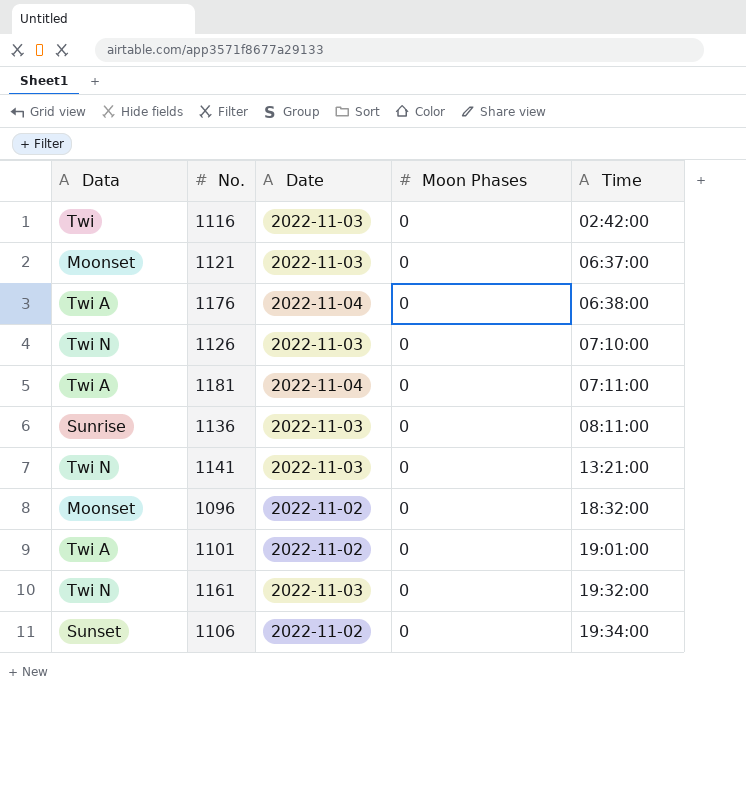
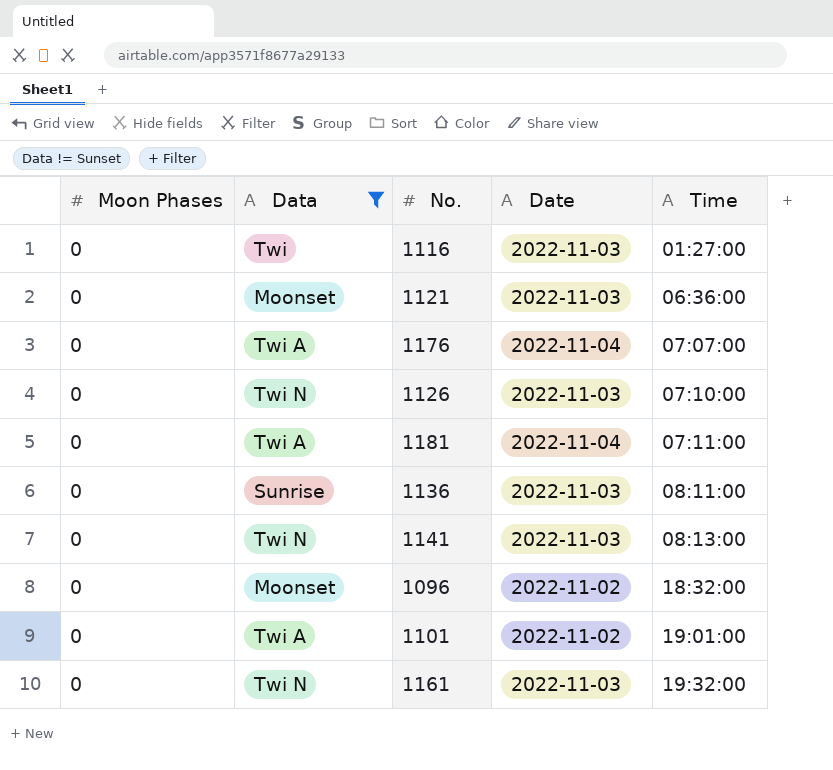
filter: none -> Data != Sunset
column Moon Phases | position: 4 -> 1
1116 | Time: 02:42:00 -> 01:27:00
1121 | Time: 06:37:00 -> 06:36:00
1176 | Time: 06:38:00 -> 07:07:00
1141 | Time: 13:21:00 -> 08:13:00

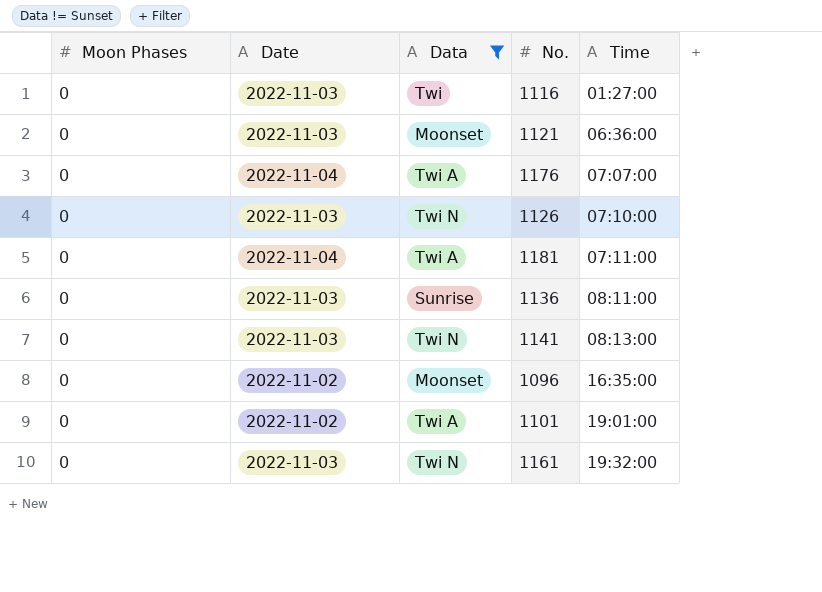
column Date | position: 4 -> 2
1096 | Time: 18:32:00 -> 16:35:00

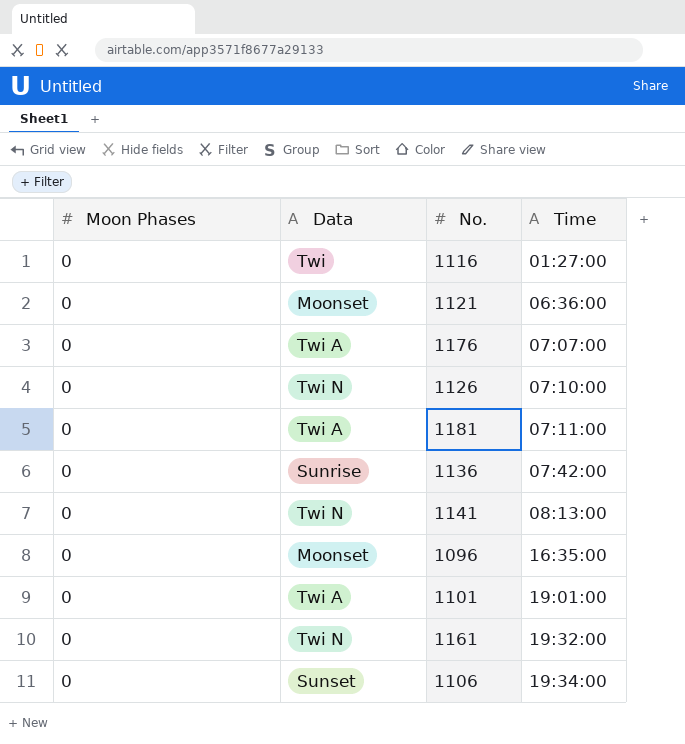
filter: Data != Sunset -> none
column Date | position: 2 -> none
1136 | Time: 08:11:00 -> 07:42:00

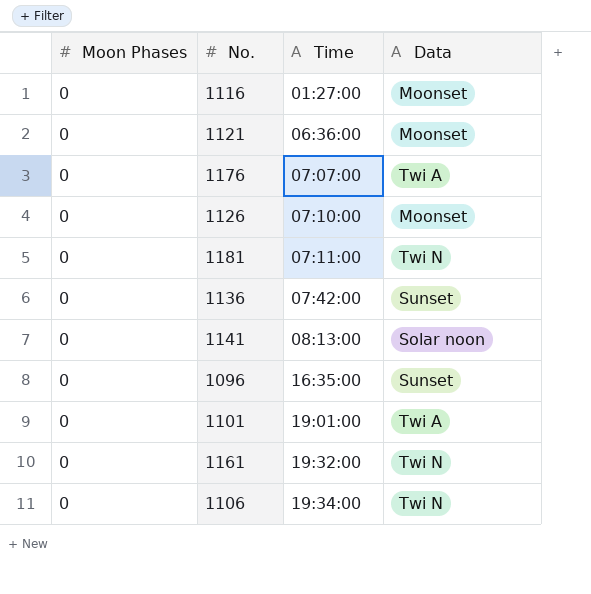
column Data | position: 2 -> 4
1116 | Data: Twi -> Moonset
1126 | Data: Twi N -> Moonset
1181 | Data: Twi A -> Twi N
1136 | Data: Sunrise -> Sunset
1141 | Data: Twi N -> Solar noon
1096 | Data: Moonset -> Sunset
1106 | Data: Sunset -> Twi N

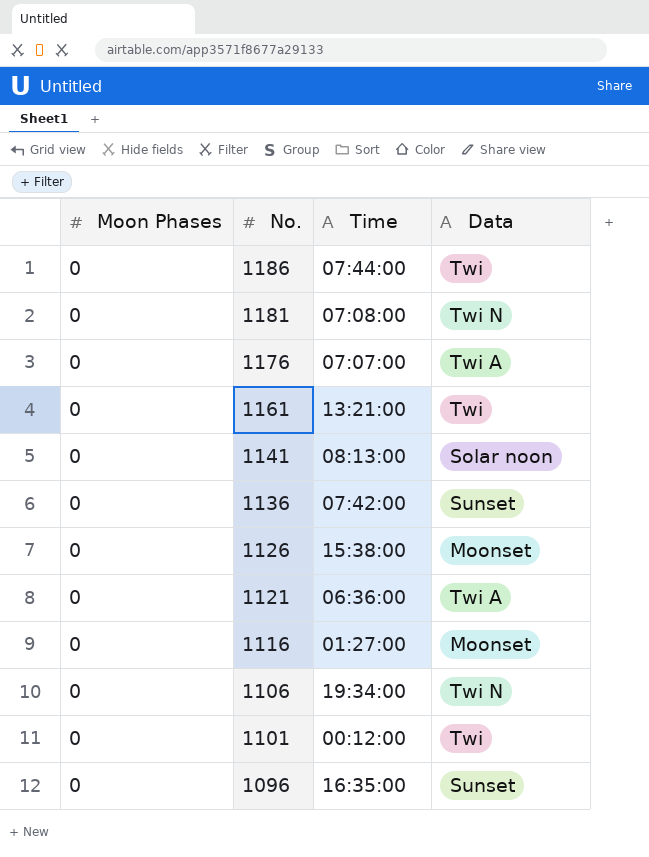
row order: Time ascending -> No. descending
row 1186: none -> 0 | 07:44:00 | Twi
1181 | Time: 07:11:00 -> 07:08:00
1161 | Time: 19:32:00 -> 13:21:00
1161 | Data: Twi N -> Twi
1126 | Time: 07:10:00 -> 15:38:00
1121 | Data: Moonset -> Twi A
1101 | Time: 19:01:00 -> 00:12:00
1101 | Data: Twi A -> Twi

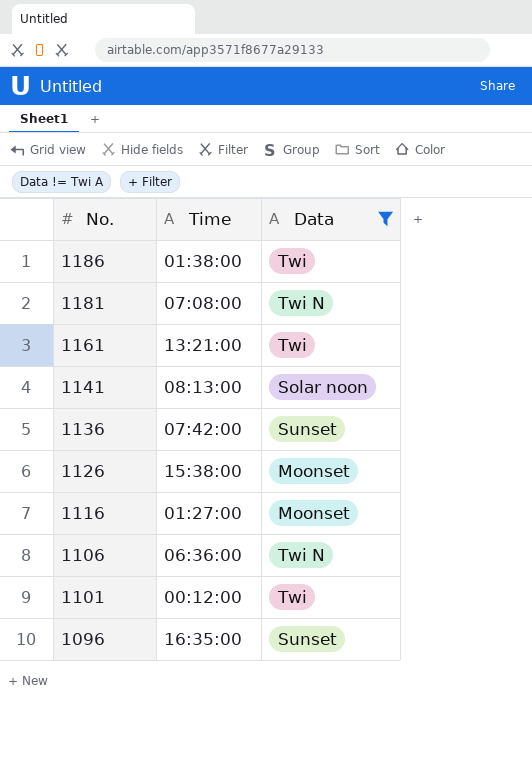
filter: none -> Data != Twi A
column Moon Phases | position: 1 -> none
1186 | Time: 07:44:00 -> 01:38:00
1106 | Time: 19:34:00 -> 06:36:00

